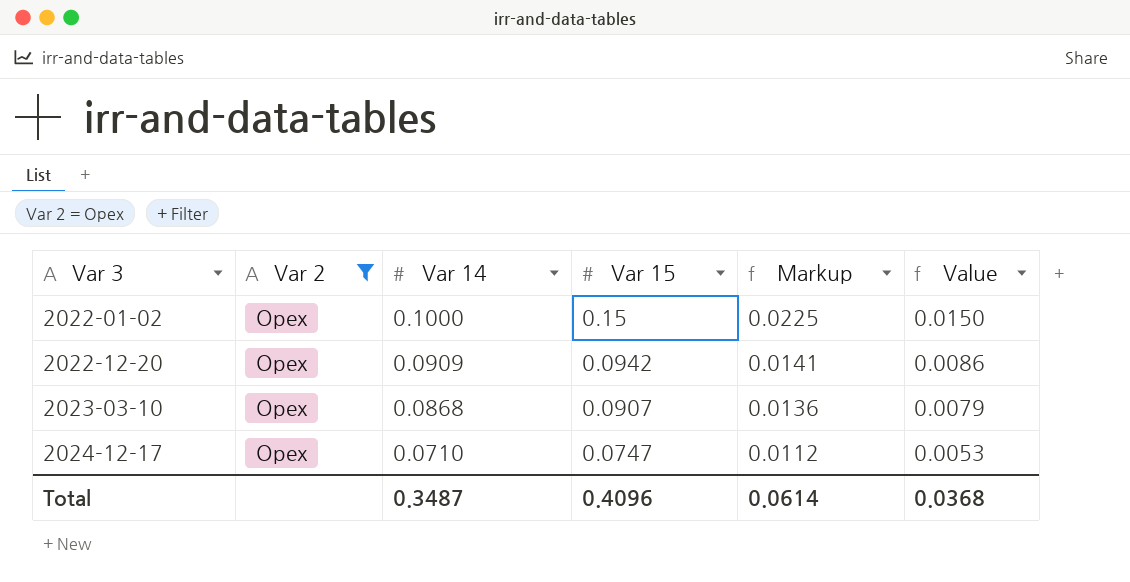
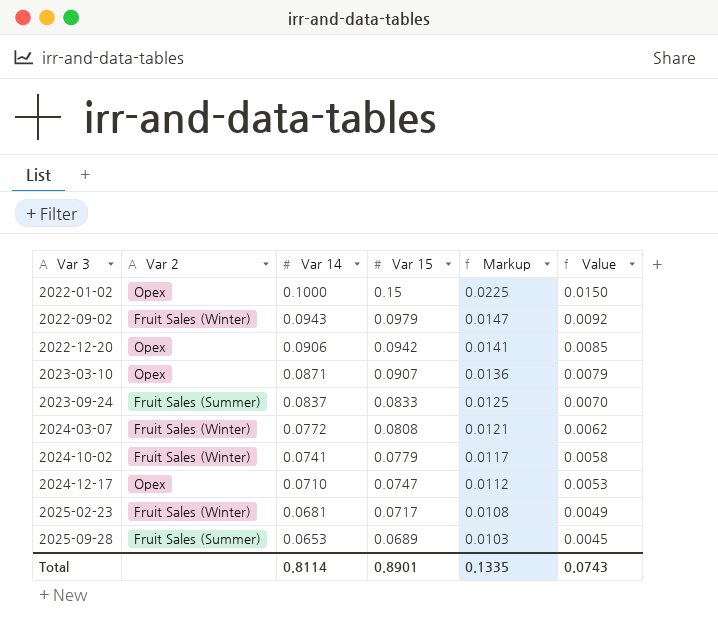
filter: Var 2 = Opex -> none
2022-12-20 | Var 14: 0.0909 -> 0.0906
2022-12-20 | Value: 0.0086 -> 0.0085
2023-03-10 | Var 14: 0.0868 -> 0.0871
Total | Var 14: 0.3487 -> 0.8114
Total | Var 15: 0.4096 -> 0.8901
Total | Markup: 0.0614 -> 0.1335
Total | Value: 0.0368 -> 0.0743

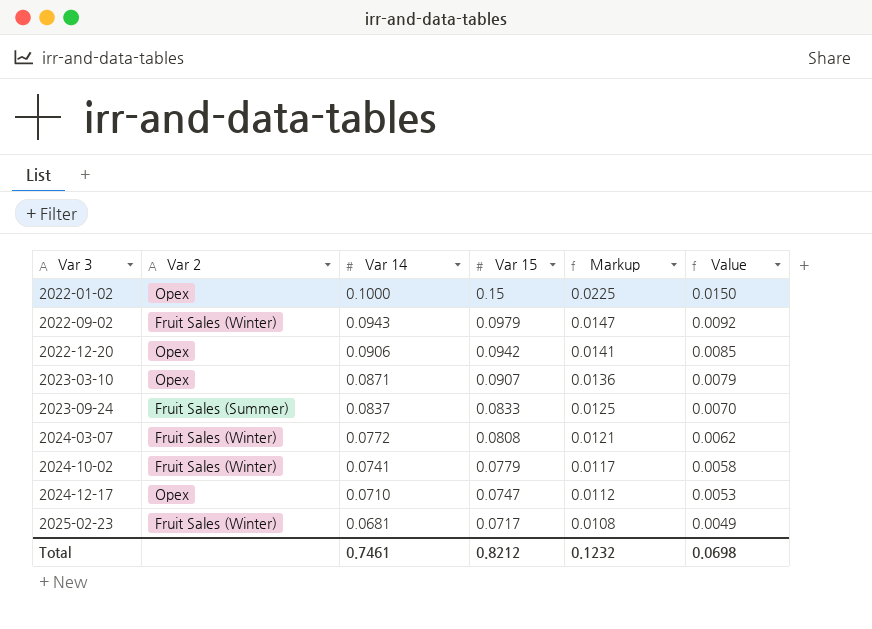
row 2025-09-28: Fruit Sales (Summer) | 0.0653 | 0.0689 | 0.0103 | 0.0045 -> none
Total | Var 14: 0.8114 -> 0.7461
Total | Var 15: 0.8901 -> 0.8212
Total | Markup: 0.1335 -> 0.1232
Total | Value: 0.0743 -> 0.0698

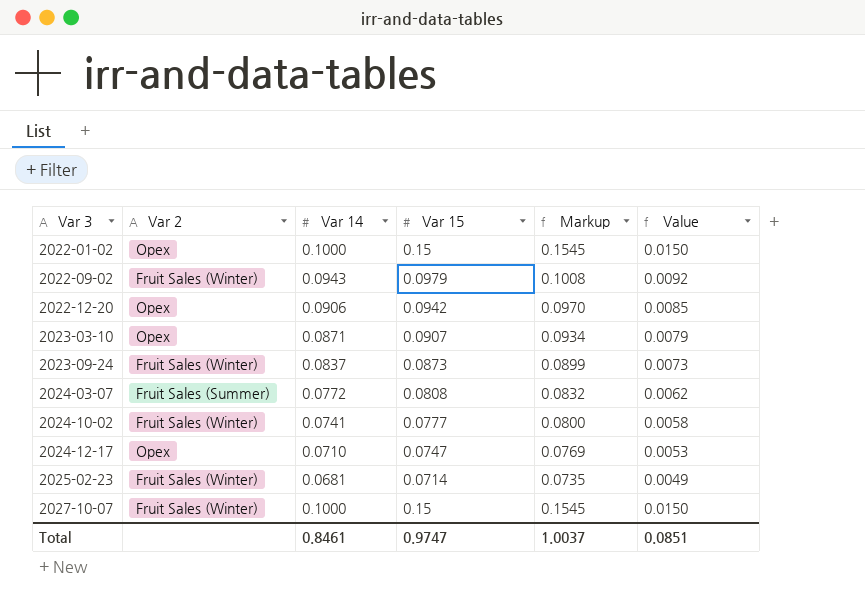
column Markup | formula: [Var 15] * 0.15 -> [Var 15] * 1.03
2023-09-24 | Var 2: Fruit Sales (Summer) -> Fruit Sales (Winter)
2023-09-24 | Var 15: 0.0833 -> 0.0873
2023-09-24 | Value: 0.0070 -> 0.0073
2024-03-07 | Var 2: Fruit Sales (Winter) -> Fruit Sales (Summer)
2024-10-02 | Var 15: 0.0779 -> 0.0777
2025-02-23 | Var 15: 0.0717 -> 0.0714
row 2027-10-07: none -> Fruit Sales (Winter) | 0.1000 | 0.15 | 0.1545 | 0.0150
Total | Var 14: 0.7461 -> 0.8461
Total | Var 15: 0.8212 -> 0.9747
Total | Markup: 0.1232 -> 1.0037
Total | Value: 0.0698 -> 0.0851

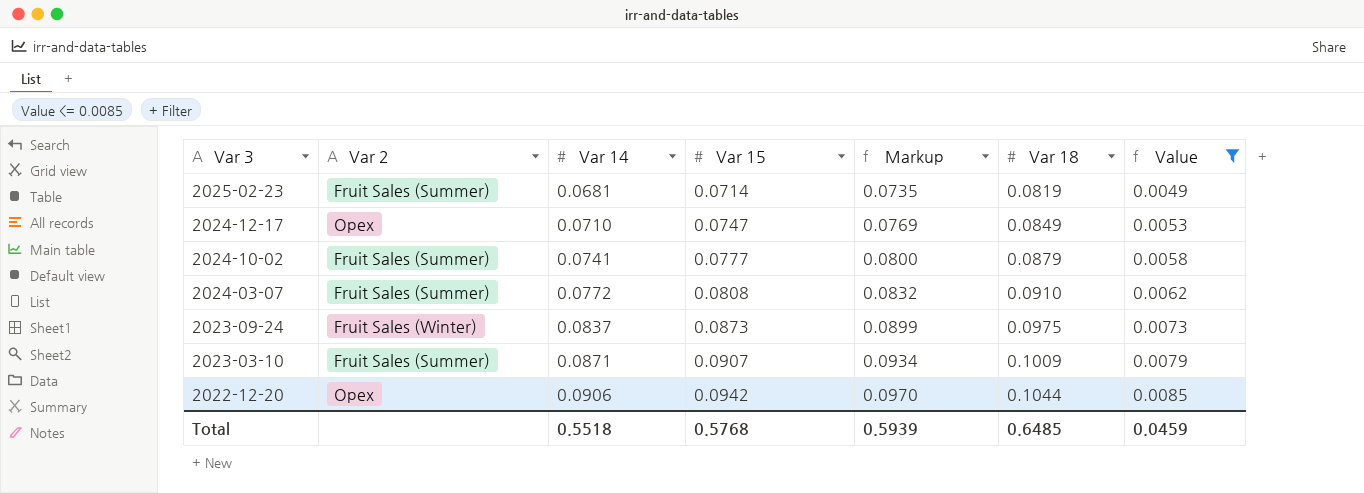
filter: none -> Value <= 0.0085
row order: Var 3 ascending -> Var 3 descending
column Var 18 | position: none -> 6
2025-02-23 | Var 2: Fruit Sales (Winter) -> Fruit Sales (Summer)
2024-10-02 | Var 2: Fruit Sales (Winter) -> Fruit Sales (Summer)
2023-03-10 | Var 2: Opex -> Fruit Sales (Summer)
Total | Var 14: 0.8461 -> 0.5518
Total | Var 15: 0.9747 -> 0.5768
Total | Markup: 1.0037 -> 0.5939
Total | Value: 0.0851 -> 0.0459

